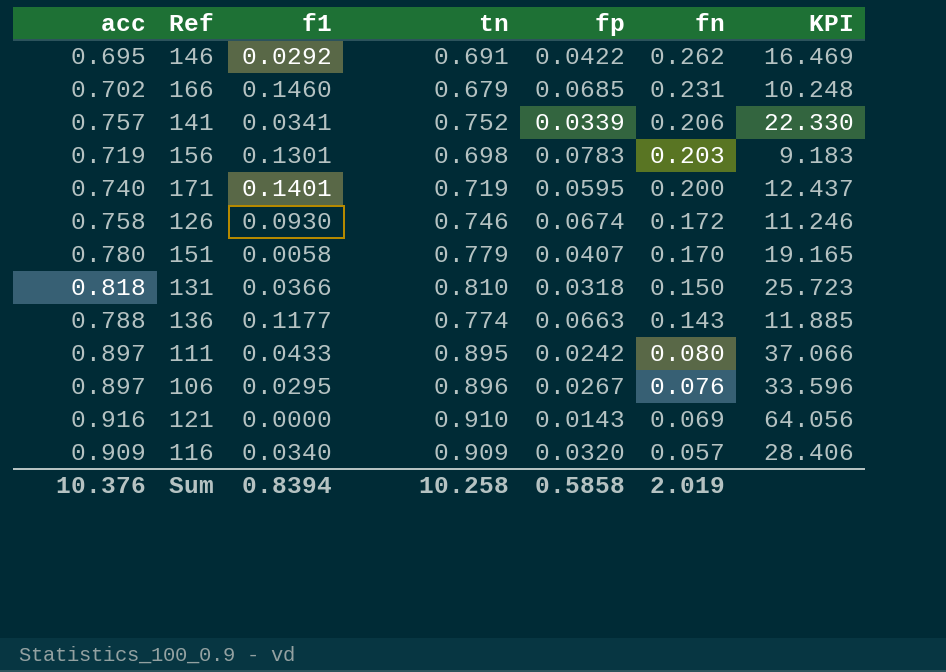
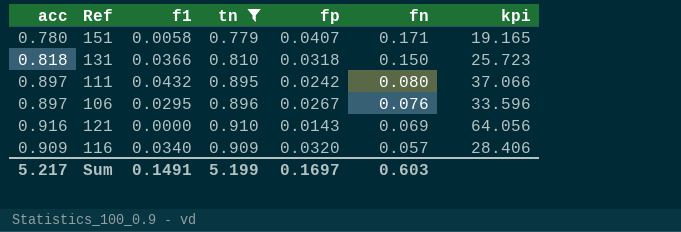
filter: none -> tn >= 0.779
column name: KPI -> kpi
151 | fn: 0.170 -> 0.171
111 | f1: 0.0433 -> 0.0432
Sum | acc: 10.376 -> 5.217
Sum | f1: 0.8394 -> 0.1491
Sum | tn: 10.258 -> 5.199
Sum | fp: 0.5858 -> 0.1697
Sum | fn: 2.019 -> 0.603

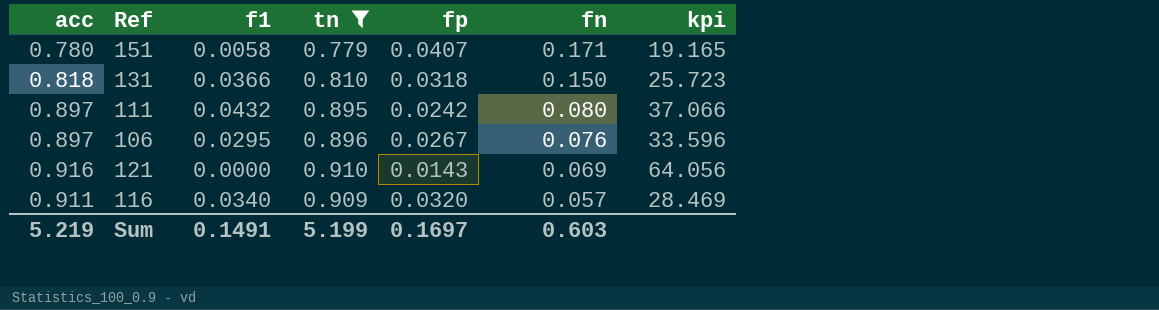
116 | acc: 0.909 -> 0.911
116 | kpi: 28.406 -> 28.469
Sum | acc: 5.217 -> 5.219

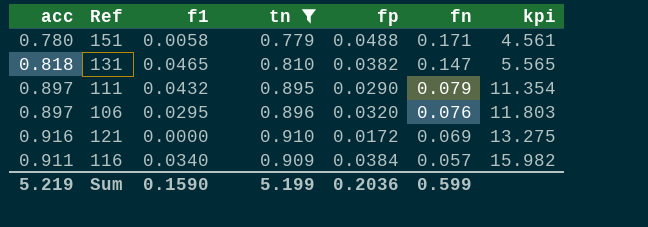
column kpi | formula: [acc] / [fp] -> [acc] / [fn]
151 | fp: 0.0407 -> 0.0488
131 | f1: 0.0366 -> 0.0465
131 | fp: 0.0318 -> 0.0382
131 | fn: 0.150 -> 0.147
111 | fp: 0.0242 -> 0.0290
111 | fn: 0.080 -> 0.079
106 | fp: 0.0267 -> 0.0320
121 | fp: 0.0143 -> 0.0172
116 | fp: 0.0320 -> 0.0384
Sum | f1: 0.1491 -> 0.1590
Sum | fp: 0.1697 -> 0.2036
Sum | fn: 0.603 -> 0.599

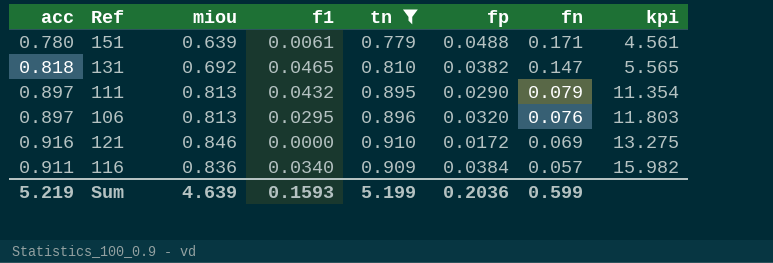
column miou | position: none -> 3
151 | f1: 0.0058 -> 0.0061
Sum | f1: 0.1590 -> 0.1593

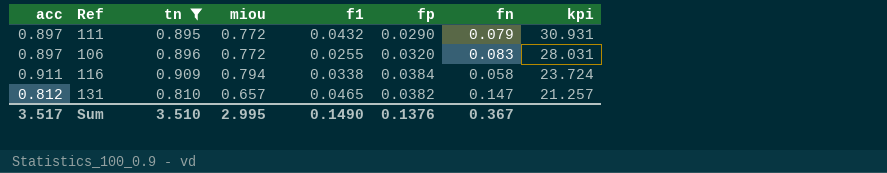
row order: fn descending -> kpi descending
column tn | position: 5 -> 3
column kpi | formula: [acc] / [fn] -> [acc] / [fp]
row 151: 0.780 | 0.639 | 0.0061 | 0.779 | 0.0488 | 0.171 | 4.561 -> none
row 121: 0.916 | 0.846 | 0.0000 | 0.910 | 0.0172 | 0.069 | 13.275 -> none
111 | miou: 0.813 -> 0.772
106 | miou: 0.813 -> 0.772
106 | f1: 0.0295 -> 0.0255
106 | fn: 0.076 -> 0.083
116 | miou: 0.836 -> 0.794
116 | f1: 0.0340 -> 0.0338
116 | fn: 0.057 -> 0.058
131 | acc: 0.818 -> 0.812
131 | miou: 0.692 -> 0.657
Sum | acc: 5.219 -> 3.517
Sum | tn: 5.199 -> 3.510
Sum | miou: 4.639 -> 2.995
Sum | f1: 0.1593 -> 0.1490
Sum | fp: 0.2036 -> 0.1376
Sum | fn: 0.599 -> 0.367

